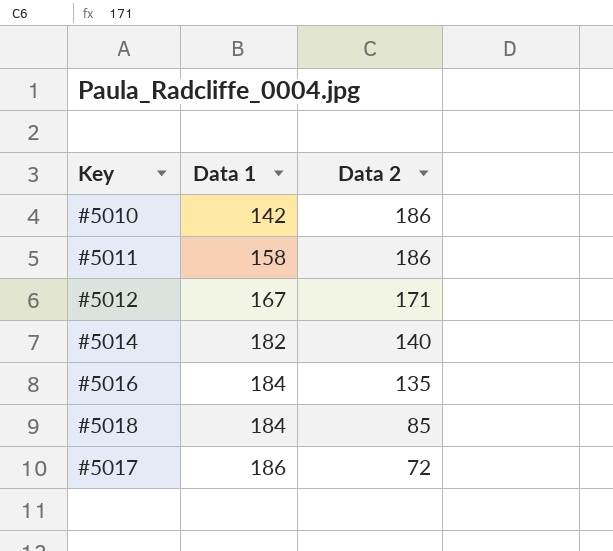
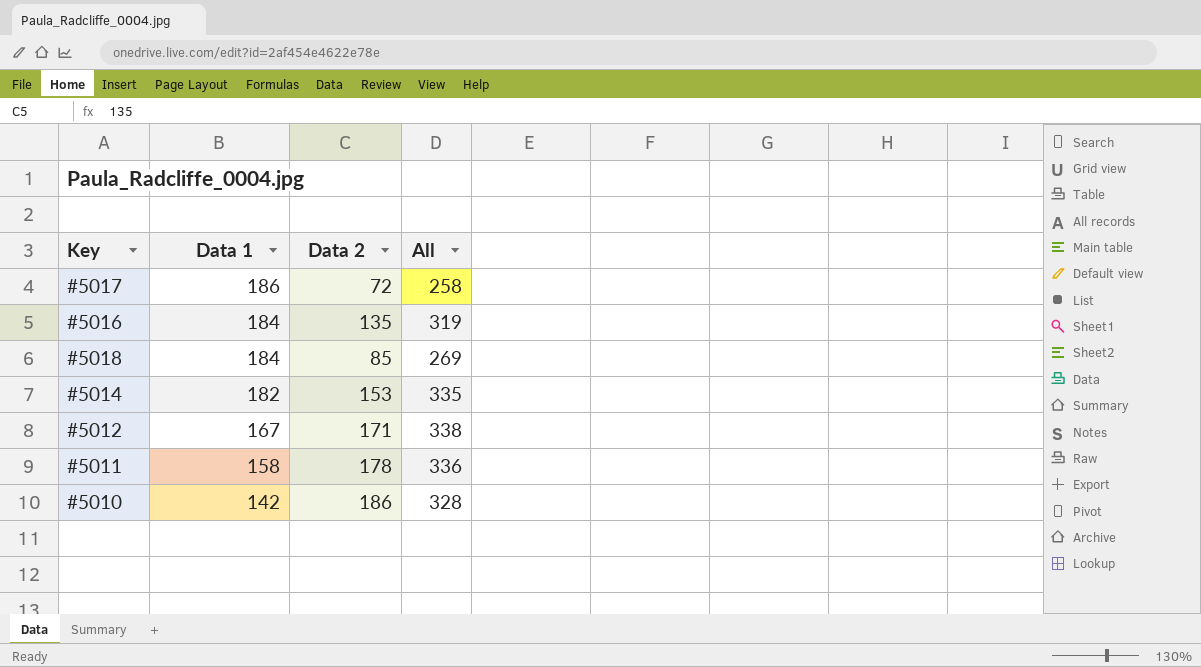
row order: Data 1 ascending -> Data 1 descending
column All | formula: none -> [Data 1] + [Data 2]
#5014 | Data 2: 140 -> 153
#5011 | Data 2: 186 -> 178

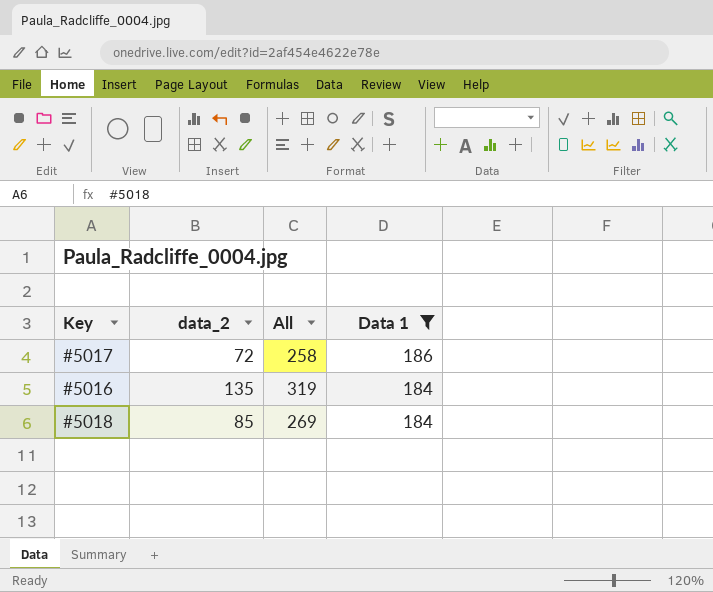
filter: none -> Data 1 >= 184
column name: Data 2 -> data_2
column Data 1 | position: 2 -> 4

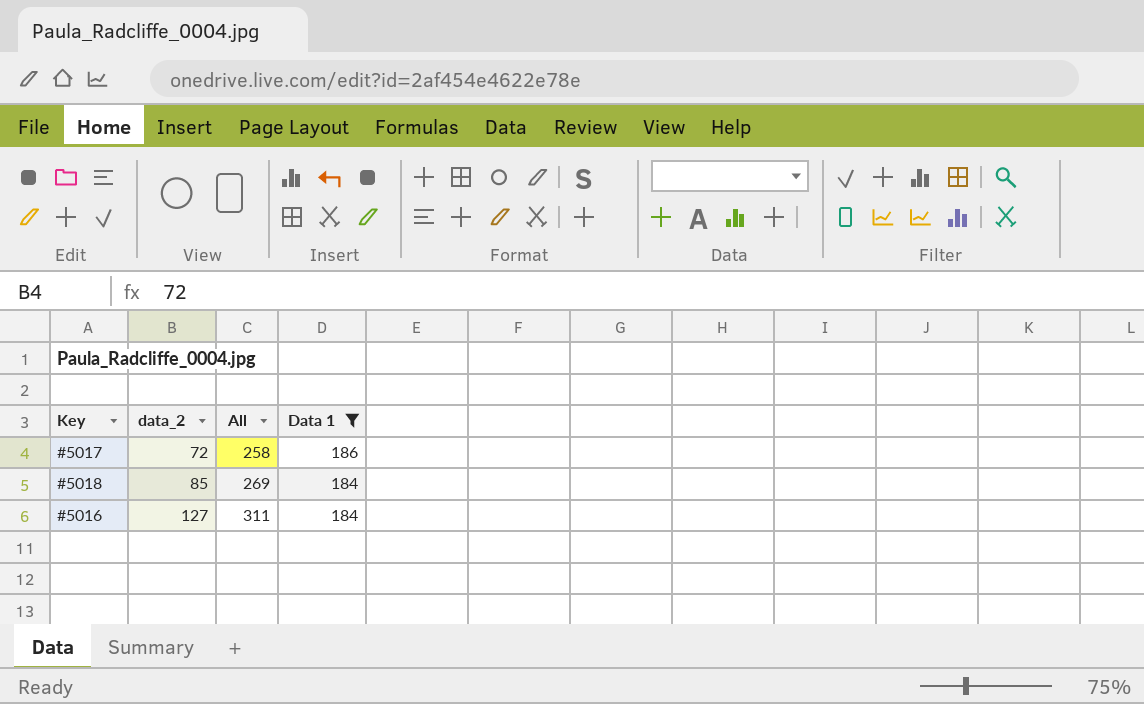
row order: Data 1 descending -> data_2 ascending
#5016 | data_2: 135 -> 127
#5016 | All: 319 -> 311

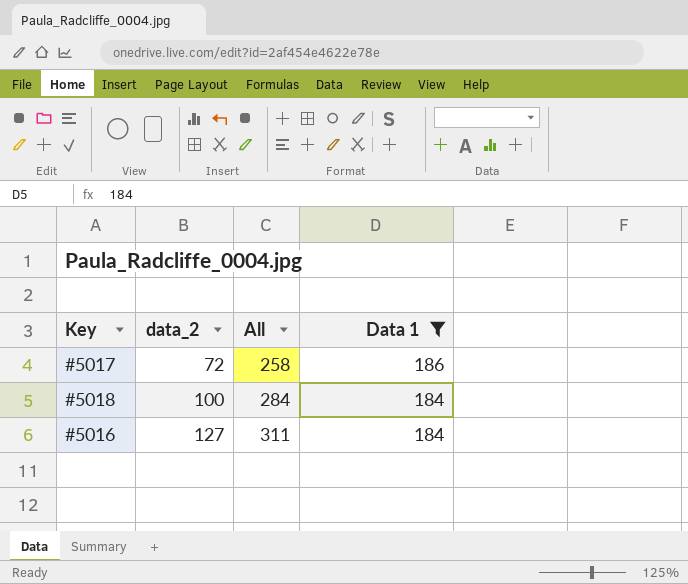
#5018 | data_2: 85 -> 100
#5018 | All: 269 -> 284

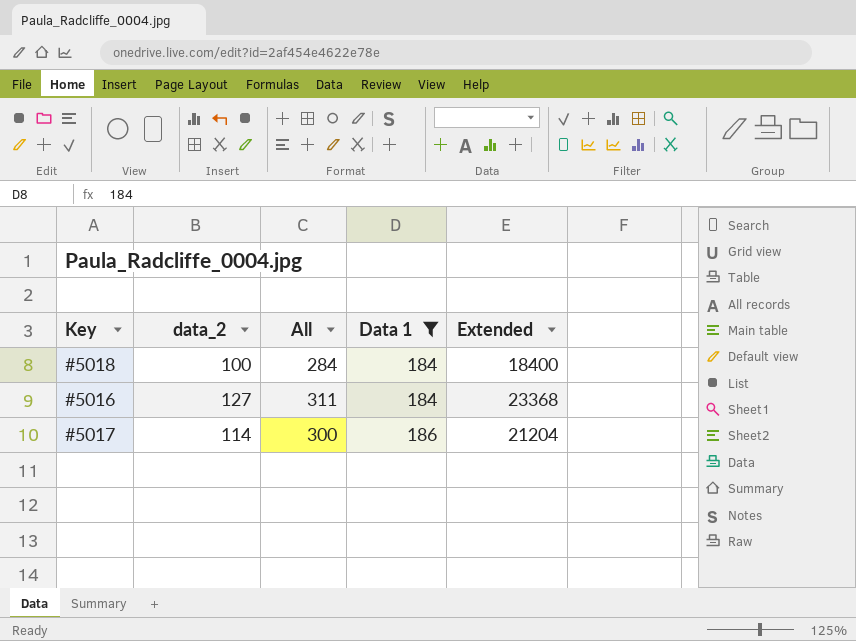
row order: data_2 ascending -> Data 1 ascending
column Extended | formula: none -> [data_2] * [Data 1]
#5017 | data_2: 72 -> 114
#5017 | All: 258 -> 300

